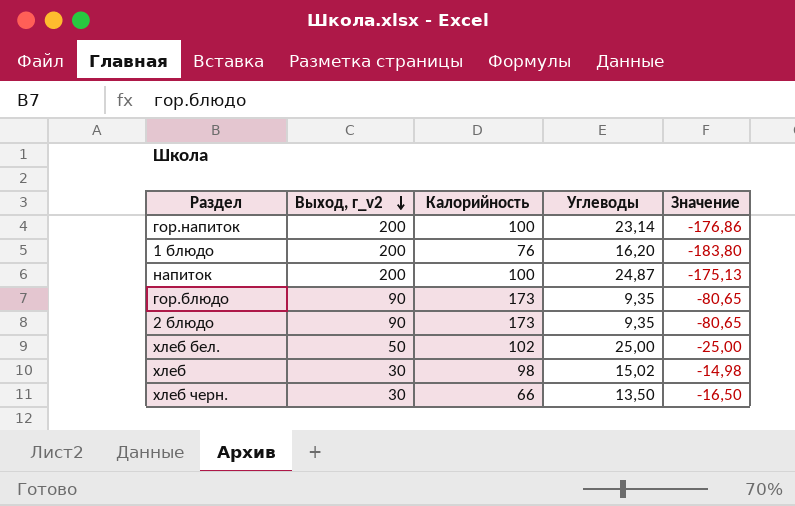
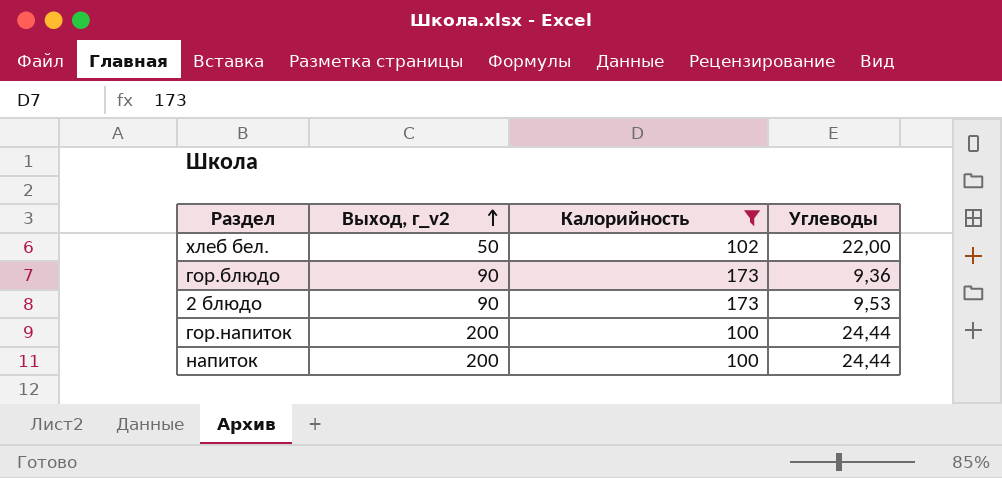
filter: none -> Калорийность >= 100
row order: Выход, г_v2 descending -> Выход, г_v2 ascending
column Значение | formula: [Углеводы] - [Выход, г_v2] -> none
хлеб бел. | Углеводы: 25,00 -> 22,00
гор.блюдо | Углеводы: 9,35 -> 9,36
2 блюдо | Углеводы: 9,35 -> 9,53
гор.напиток | Углеводы: 23,14 -> 24,44
напиток | Углеводы: 24,87 -> 24,44

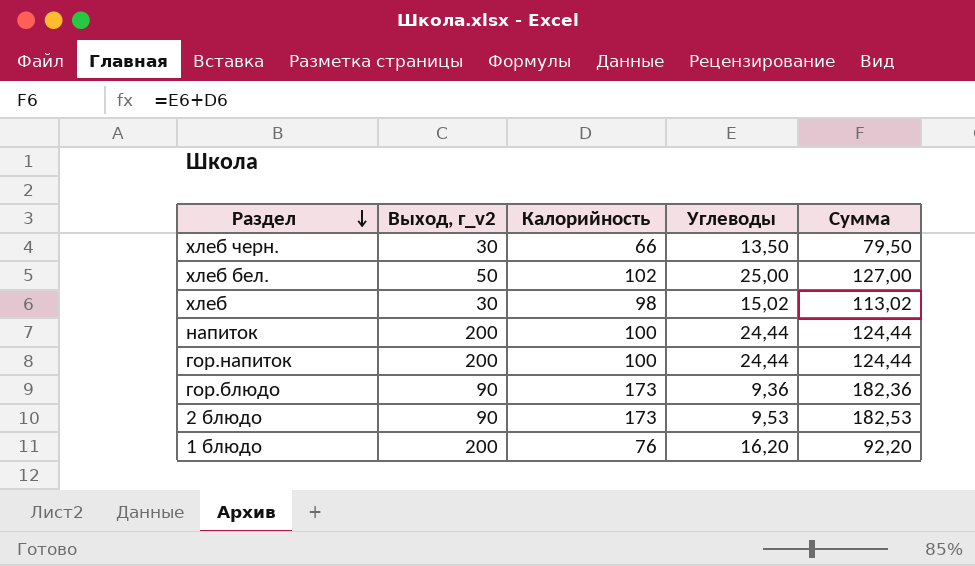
filter: Калорийность >= 100 -> none
row order: Выход, г_v2 ascending -> Раздел descending
column Сумма | formula: none -> [Калорийность] + [Углеводы]
хлеб бел. | Углеводы: 22,00 -> 25,00

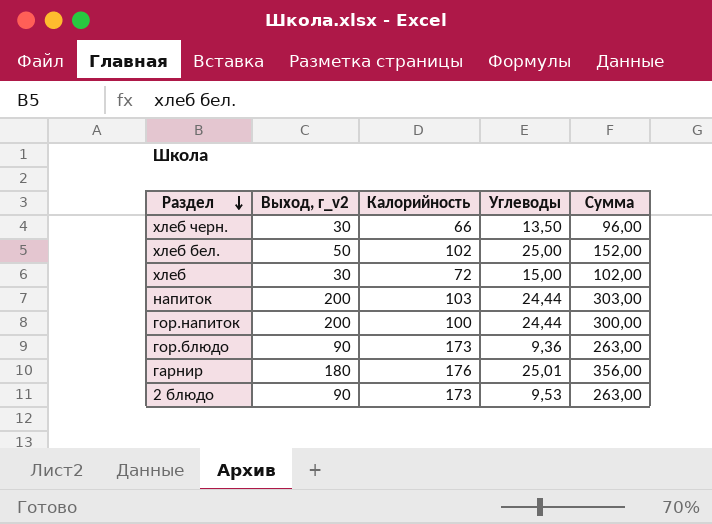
column Сумма | formula: [Калорийность] + [Углеводы] -> [Выход, г_v2] + [Калорийность]
row 1 блюдо: 200 | 76 | 16,20 | 92,20 -> none
хлеб | Калорийность: 98 -> 72
хлеб | Углеводы: 15,02 -> 15,00
напиток | Калорийность: 100 -> 103
row гарнир: none -> 180 | 176 | 25,01 | 356,00

